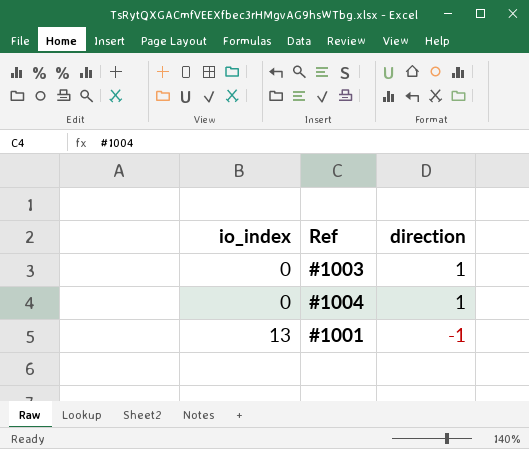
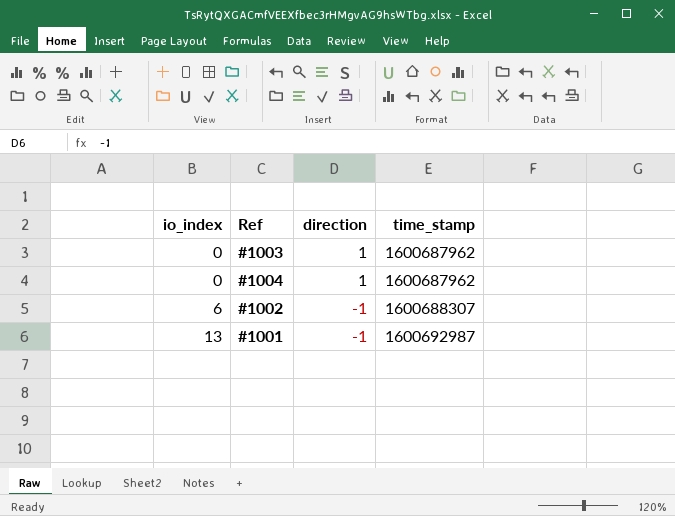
column time_stamp | position: none -> 4
row #1002: none -> 6 | -1 | 1600688307

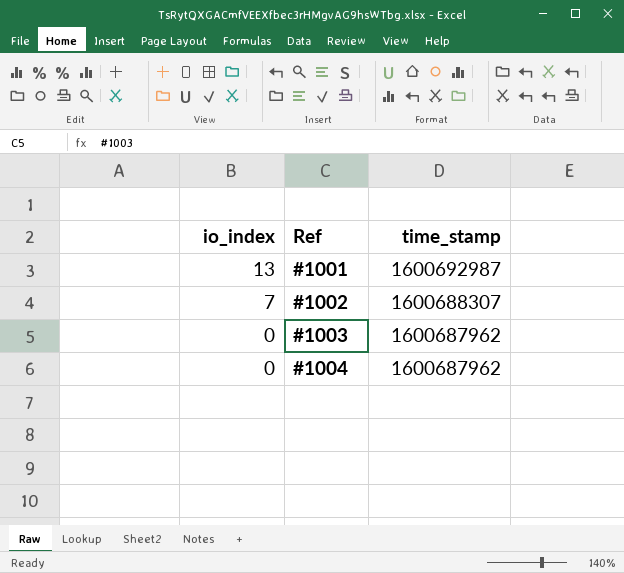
row order: io_index ascending -> io_index descending
column direction | position: 3 -> none
#1002 | io_index: 6 -> 7

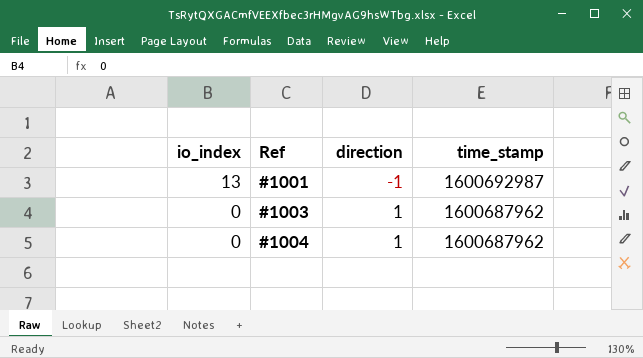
column direction | position: none -> 3
row #1002: 7 | 1600688307 -> none

